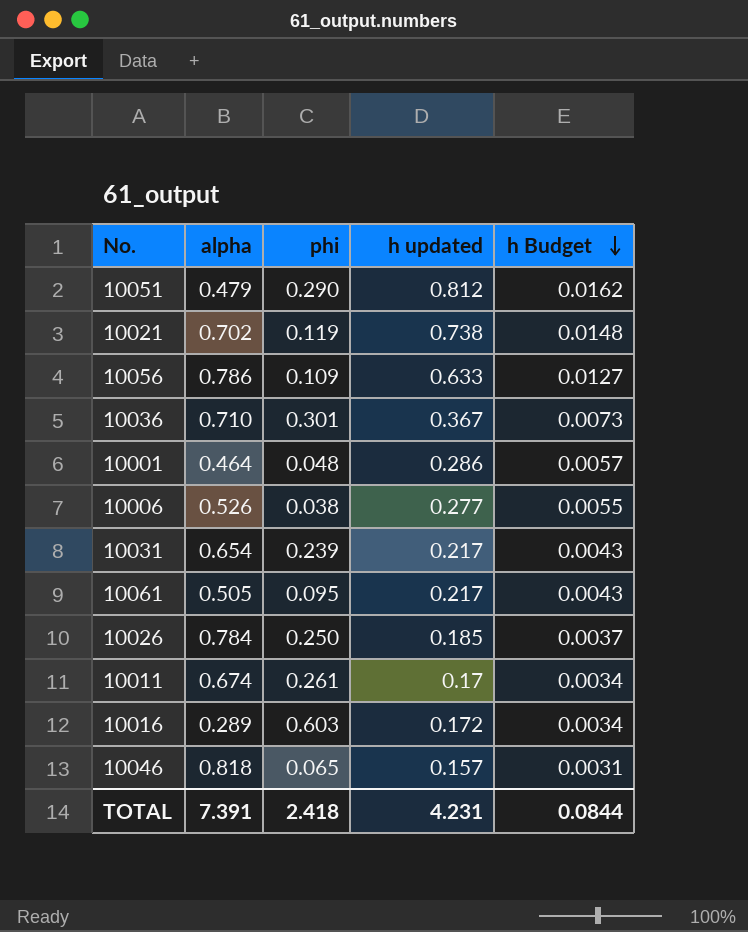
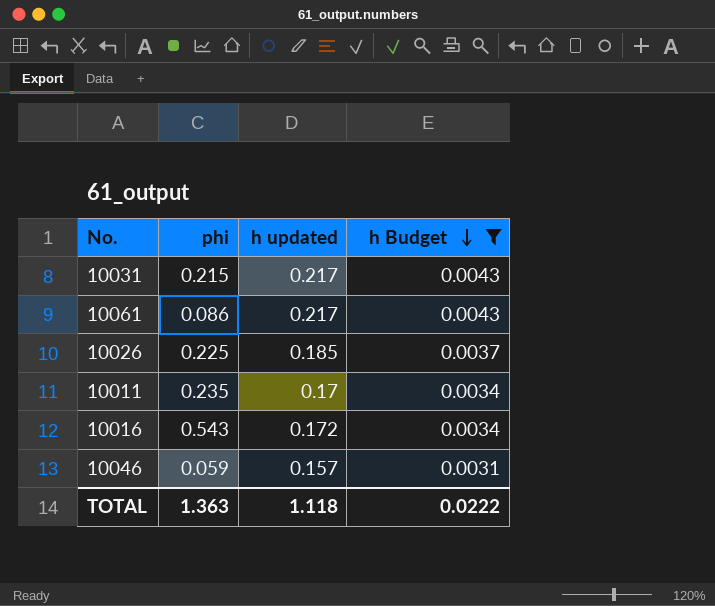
filter: none -> h Budget <= 0.0043
column alpha | position: 2 -> none
10031 | phi: 0.239 -> 0.215
10061 | phi: 0.095 -> 0.086
10026 | phi: 0.250 -> 0.225
10011 | phi: 0.261 -> 0.235
10016 | phi: 0.603 -> 0.543
10046 | phi: 0.065 -> 0.059
TOTAL | phi: 2.418 -> 1.363
TOTAL | h updated: 4.231 -> 1.118
TOTAL | h Budget: 0.0844 -> 0.0222

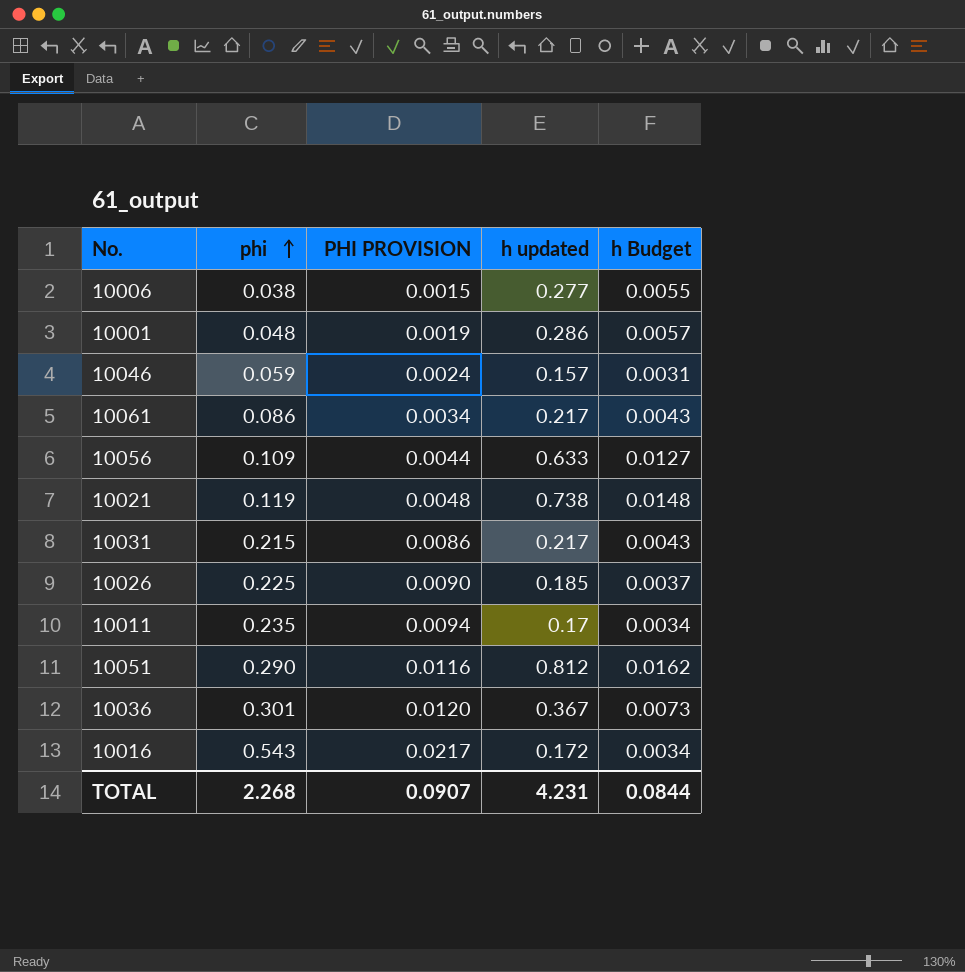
filter: h Budget <= 0.0043 -> none
row order: h Budget descending -> phi ascending
column PHI PROVISION | formula: none -> [phi] * 0.04
TOTAL | phi: 1.363 -> 2.268
TOTAL | h updated: 1.118 -> 4.231
TOTAL | h Budget: 0.0222 -> 0.0844

